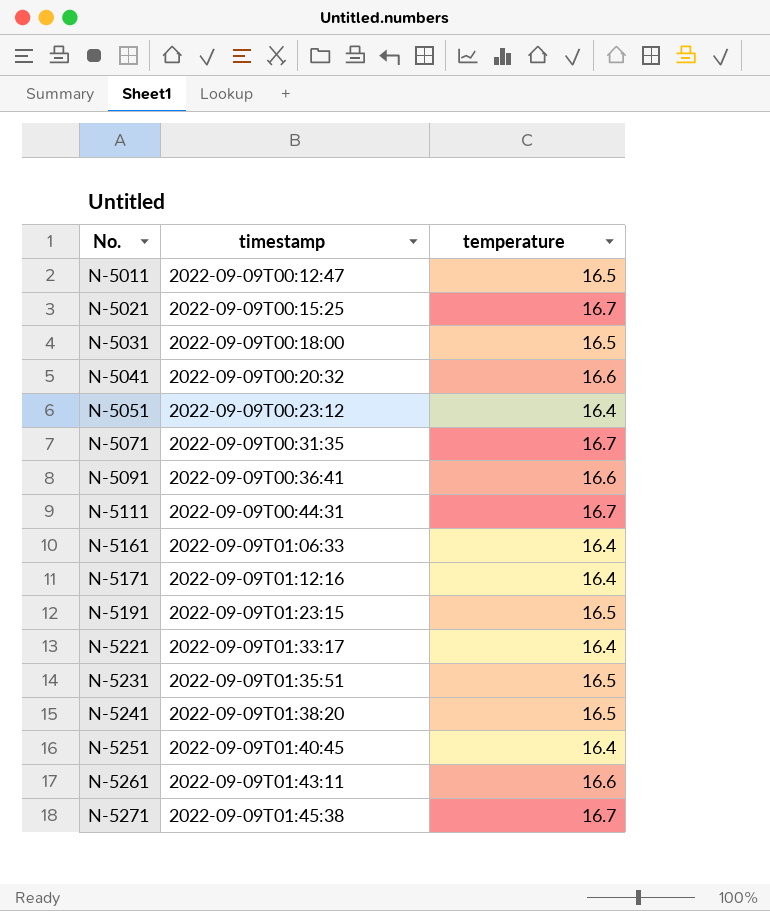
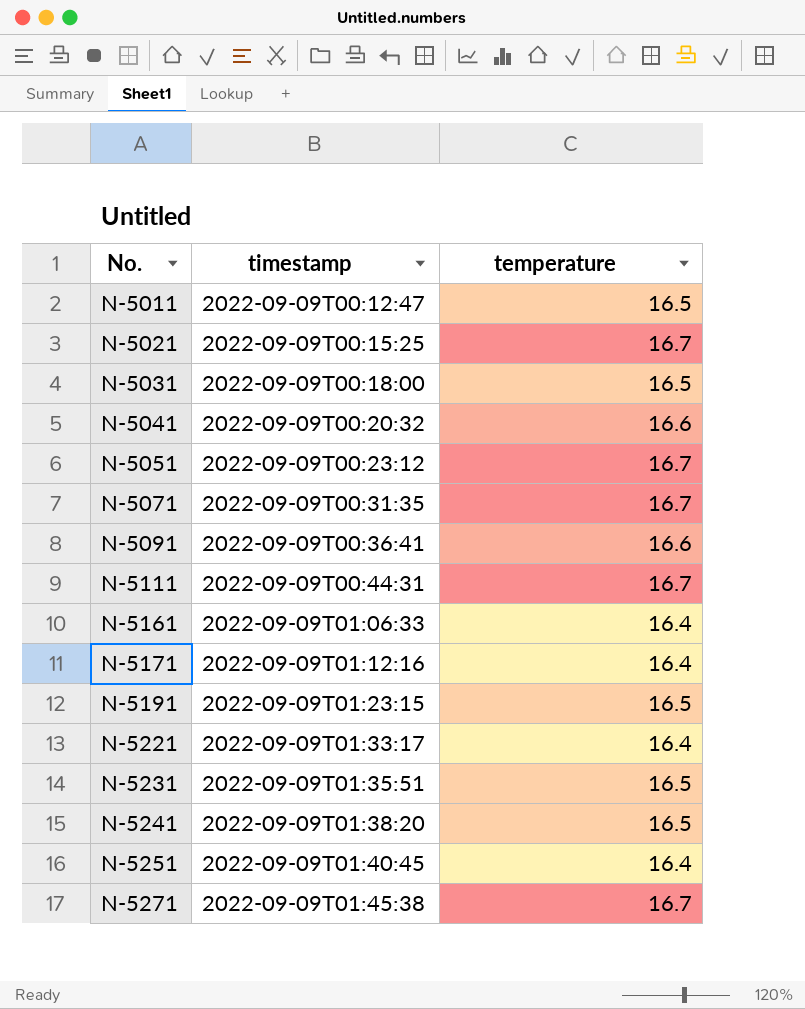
row N-5261: 2022-09-09T01:43:11 | 16.6 -> none
N-5051 | temperature: 16.4 -> 16.7

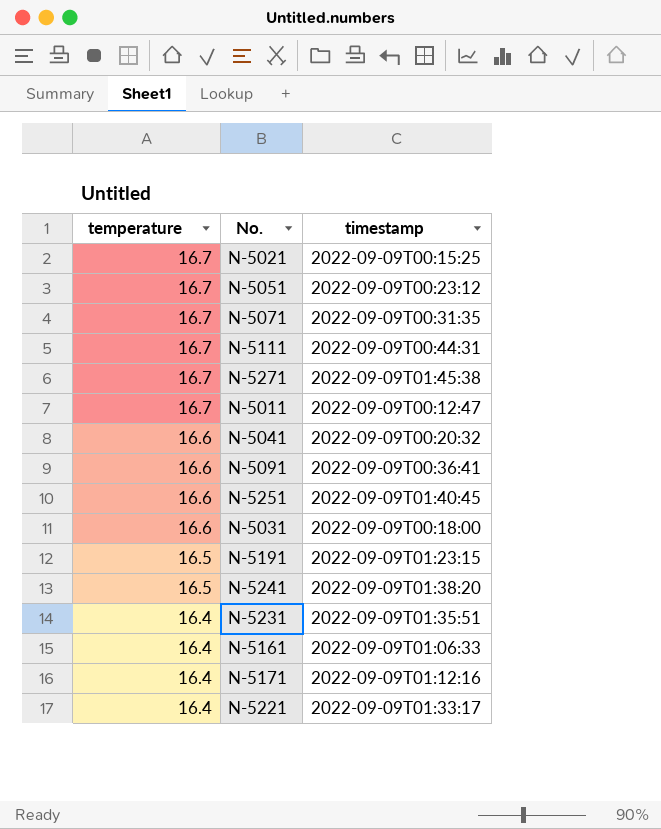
row order: No. ascending -> temperature descending
column temperature | position: 3 -> 1
N-5011 | temperature: 16.5 -> 16.7
N-5251 | temperature: 16.4 -> 16.6
N-5031 | temperature: 16.5 -> 16.6
N-5231 | temperature: 16.5 -> 16.4

